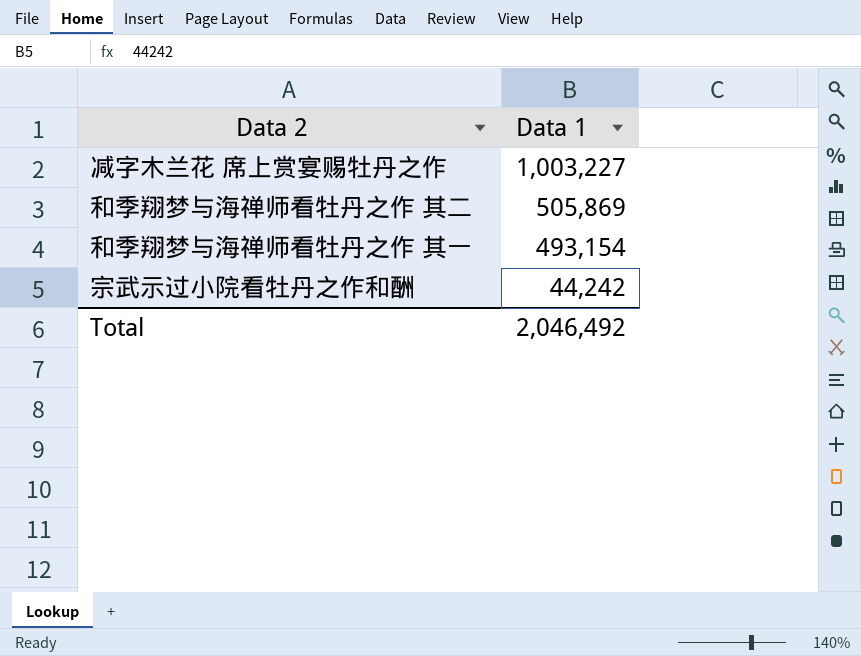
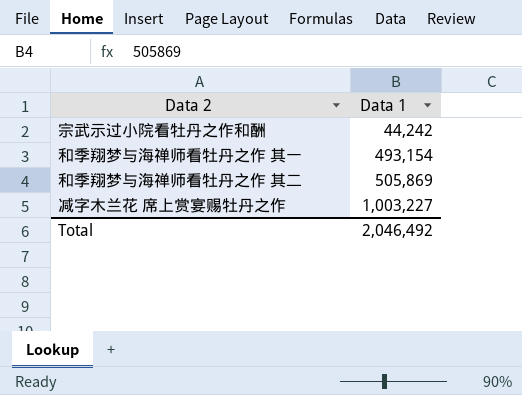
row order: Data 1 descending -> Data 1 ascending

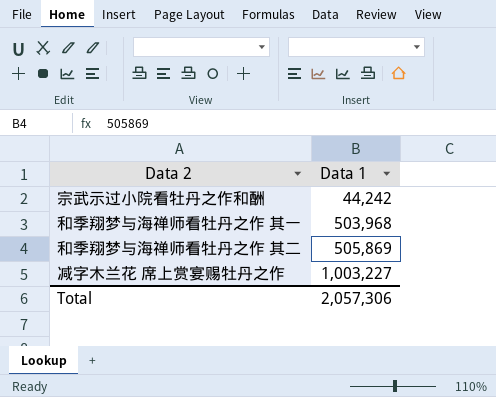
和季翔梦与海禅师看牡丹之作 其一 | Data 1: 493,154 -> 503,968
Total | Data 1: 2,046,492 -> 2,057,306

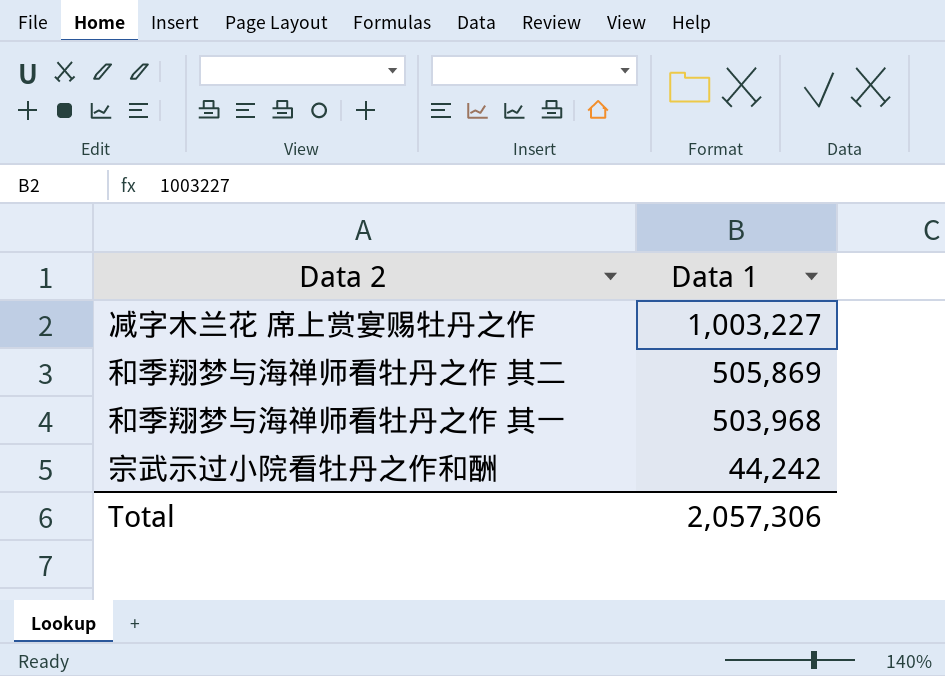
row order: Data 1 ascending -> Data 1 descending

